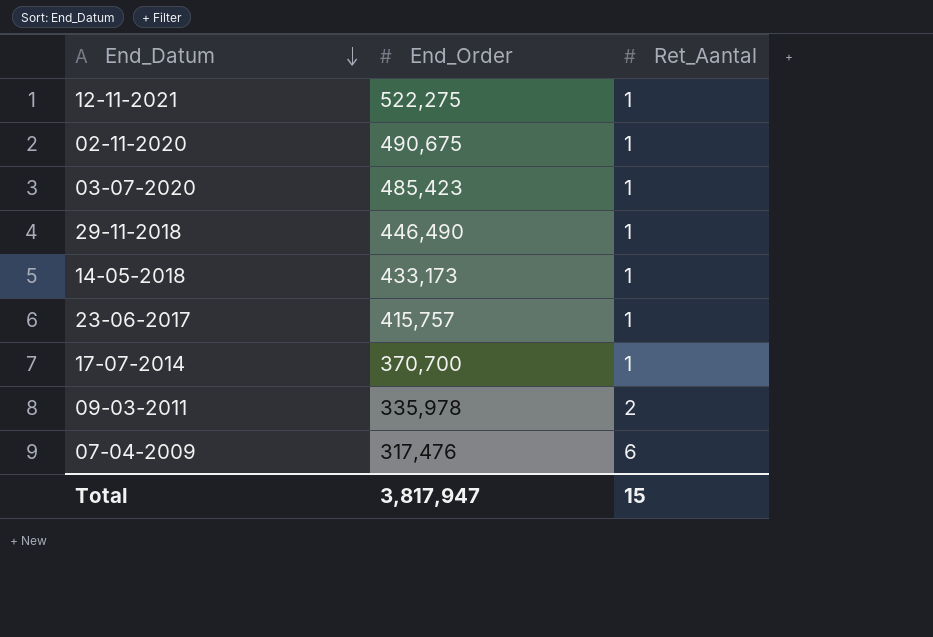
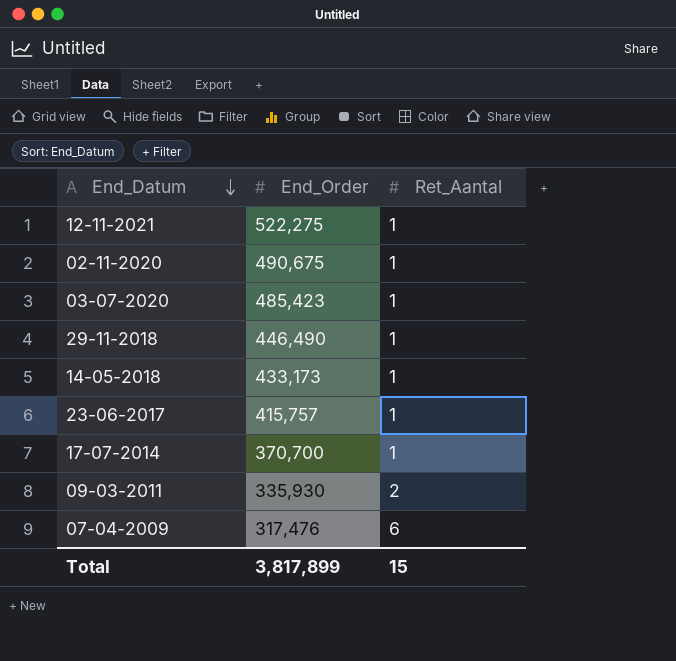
09-03-2011 | End_Order: 335,978 -> 335,930
Total | End_Order: 3,817,947 -> 3,817,899

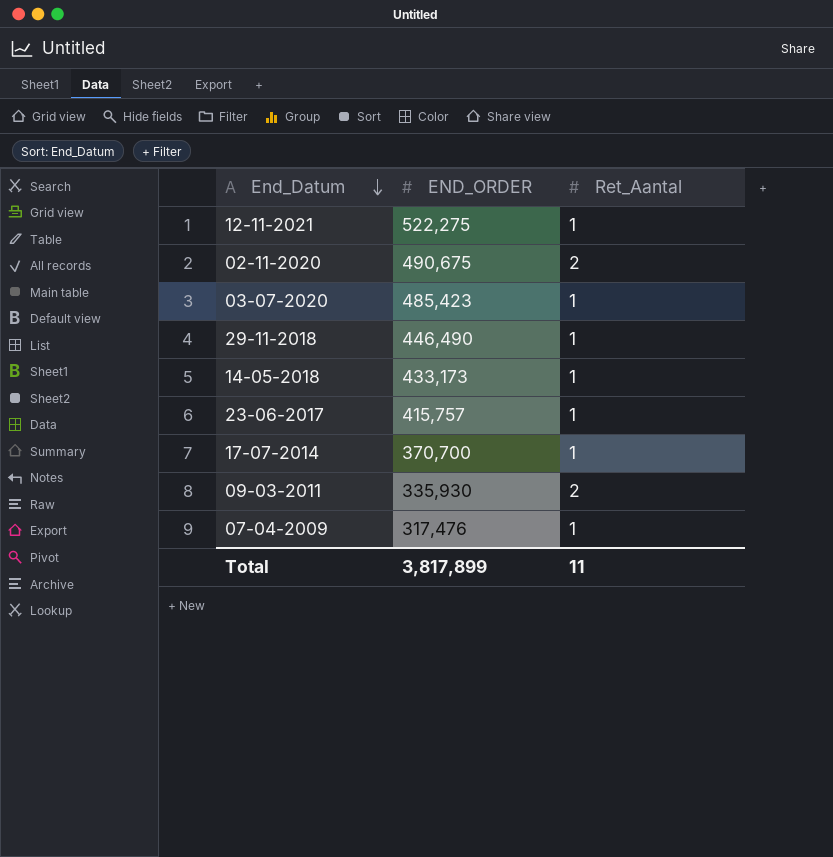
column name: End_Order -> END_ORDER
02-11-2020 | Ret_Aantal: 1 -> 2
07-04-2009 | Ret_Aantal: 6 -> 1
Total | Ret_Aantal: 15 -> 11

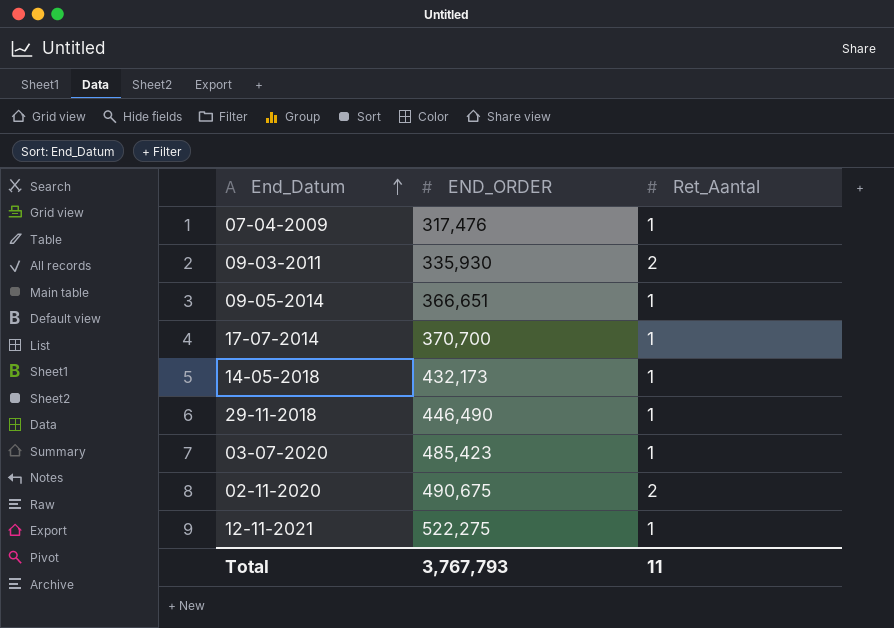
row order: End_Datum descending -> End_Datum ascending
row 23-06-2017: 415,757 | 1 -> none
row 09-05-2014: none -> 366,651 | 1
14-05-2018 | END_ORDER: 433,173 -> 432,173
Total | END_ORDER: 3,817,899 -> 3,767,793

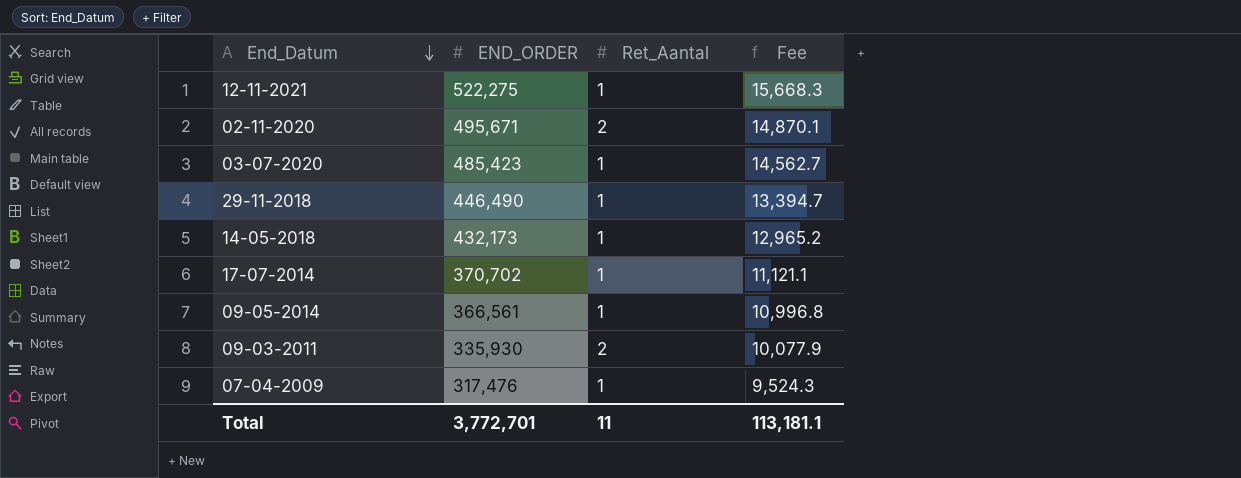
row order: End_Datum ascending -> End_Datum descending
column Fee | formula: none -> [END_ORDER] * 0.03
02-11-2020 | END_ORDER: 490,675 -> 495,671
17-07-2014 | END_ORDER: 370,700 -> 370,702
09-05-2014 | END_ORDER: 366,651 -> 366,561
Total | END_ORDER: 3,767,793 -> 3,772,701

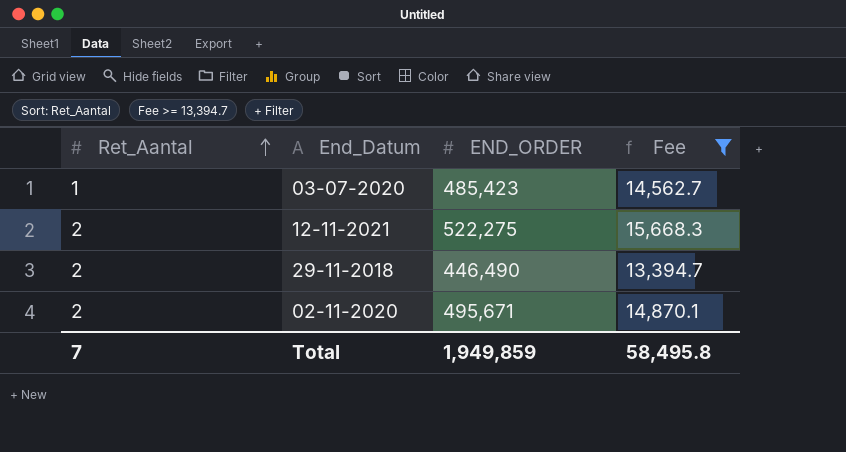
filter: none -> Fee >= 13,394.7
row order: End_Datum descending -> Ret_Aantal ascending
column Ret_Aantal | position: 3 -> 1
12-11-2021 | Ret_Aantal: 1 -> 2
29-11-2018 | Ret_Aantal: 1 -> 2
Total | Ret_Aantal: 11 -> 7
Total | END_ORDER: 3,772,701 -> 1,949,859
Total | Fee: 113,181.1 -> 58,495.8

